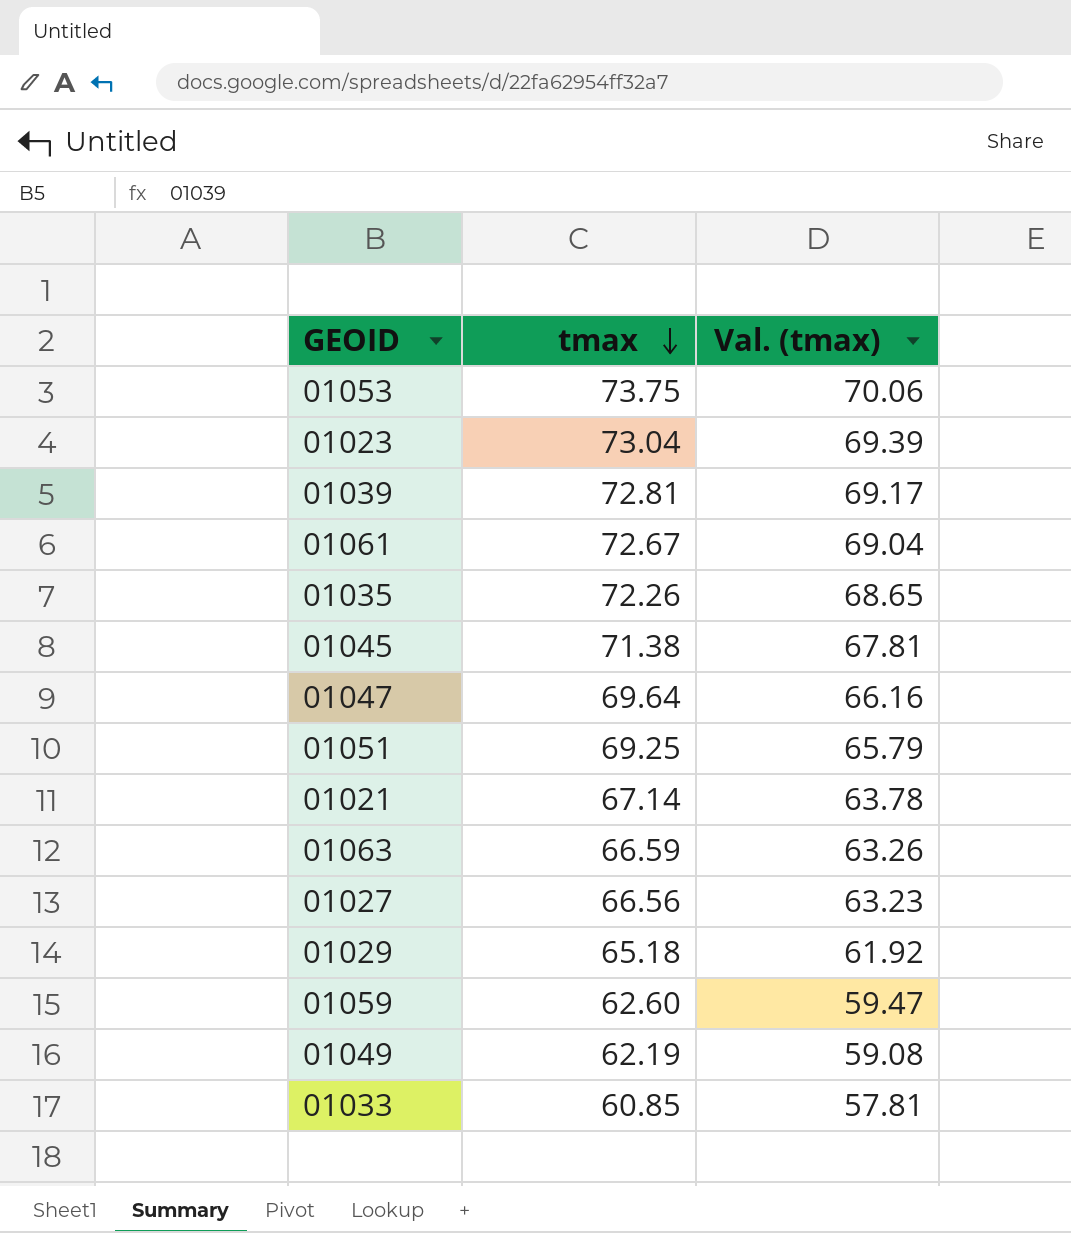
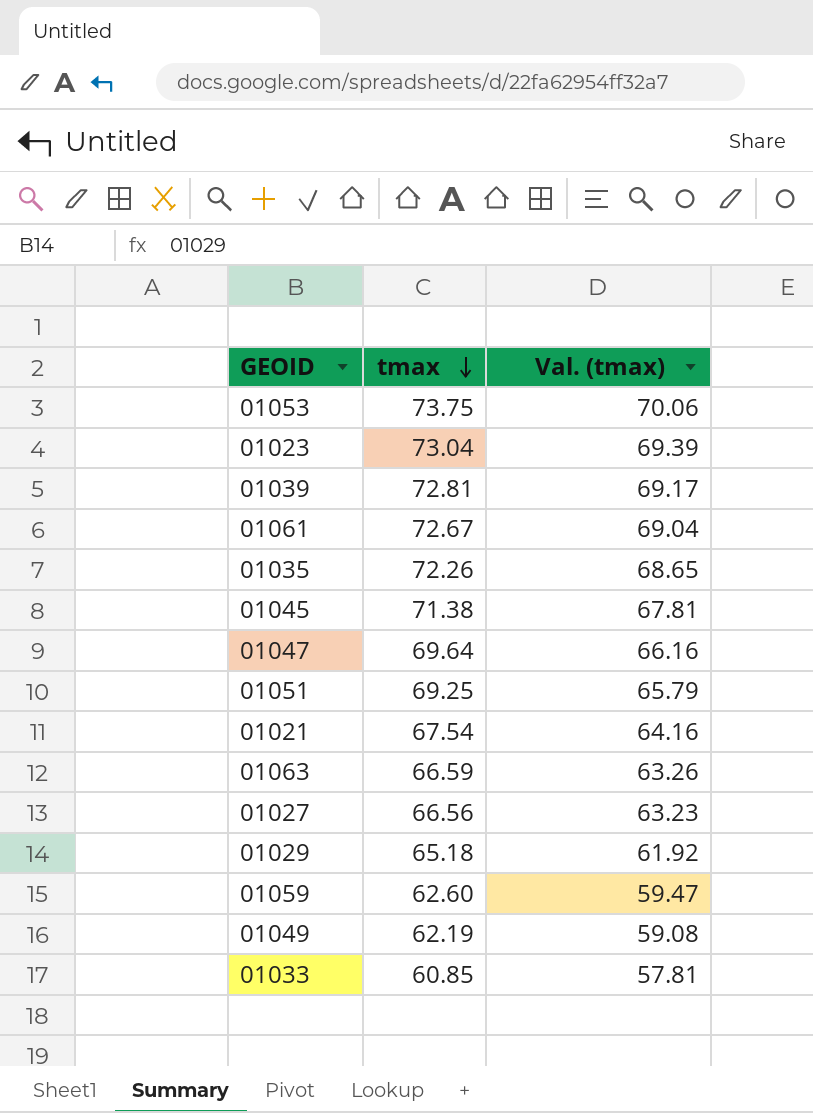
01021 | tmax: 67.14 -> 67.54
01021 | Val. (tmax): 63.78 -> 64.16

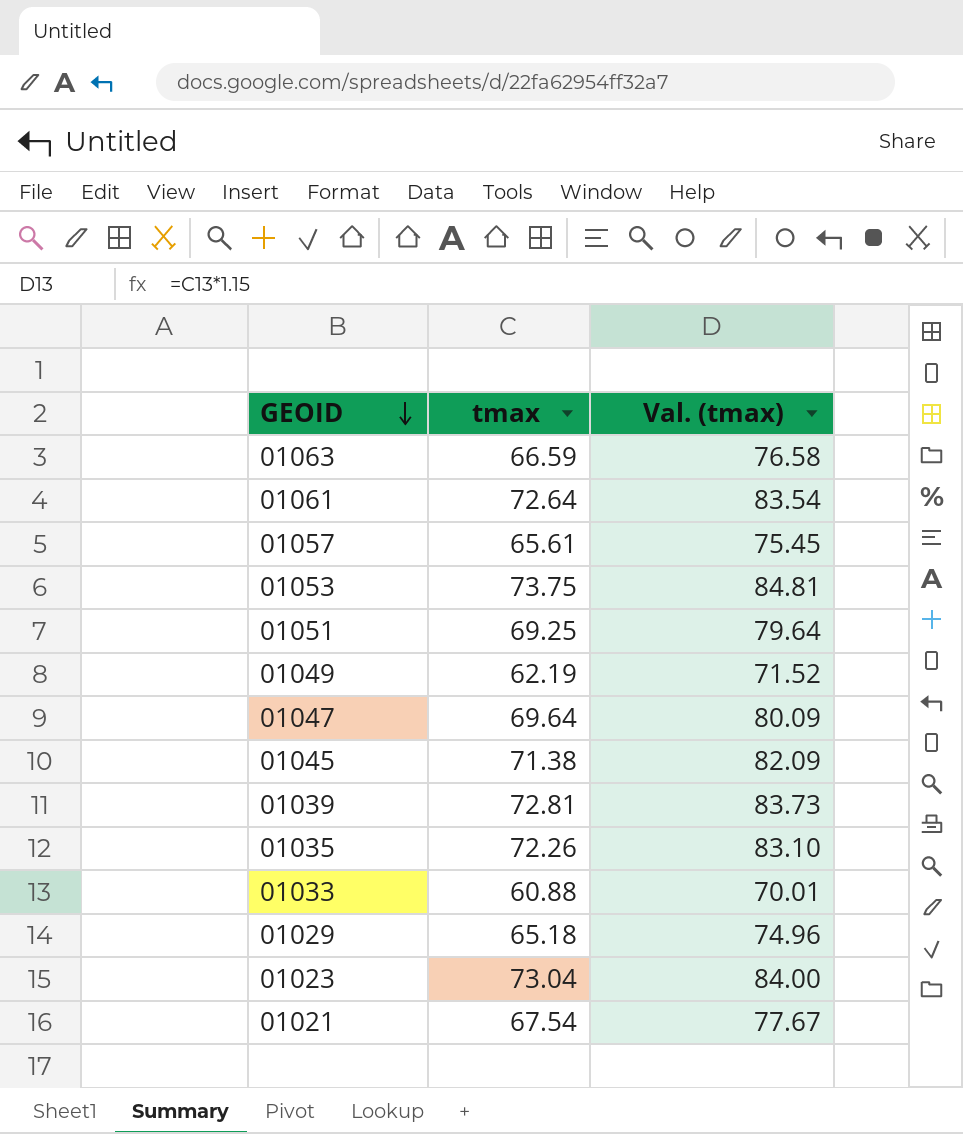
row order: tmax descending -> GEOID descending
column Val. (tmax) | formula: [tmax] * 0.95 -> [tmax] * 1.15
row 01027: 66.56 | 63.23 -> none
row 01059: 62.60 | 59.47 -> none
01061 | tmax: 72.67 -> 72.64
row 01057: none -> 65.61 | 75.45
01033 | tmax: 60.85 -> 60.88

